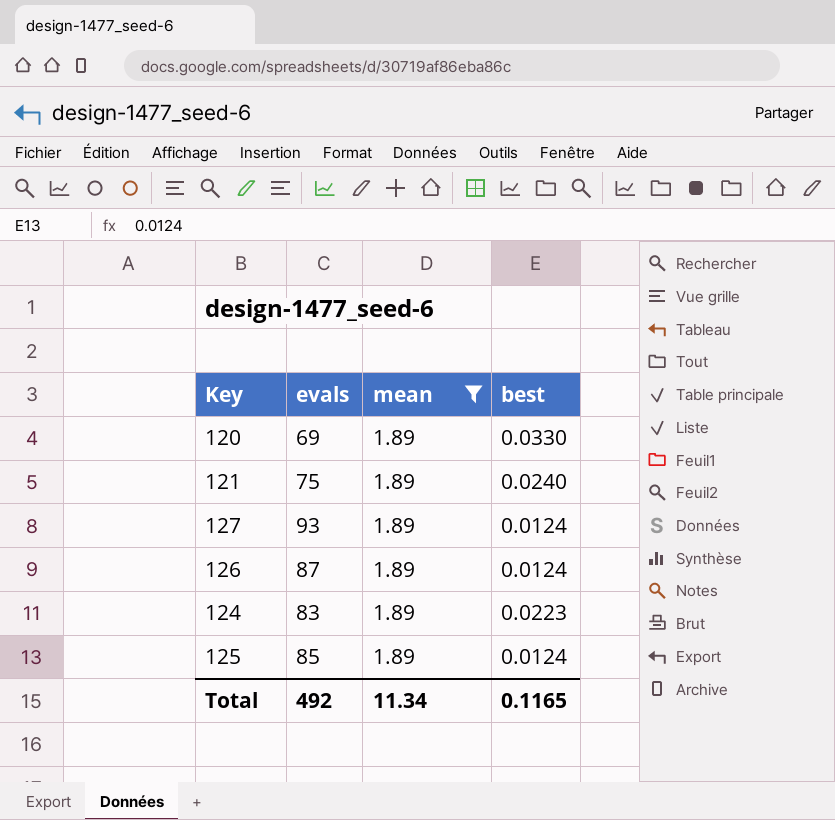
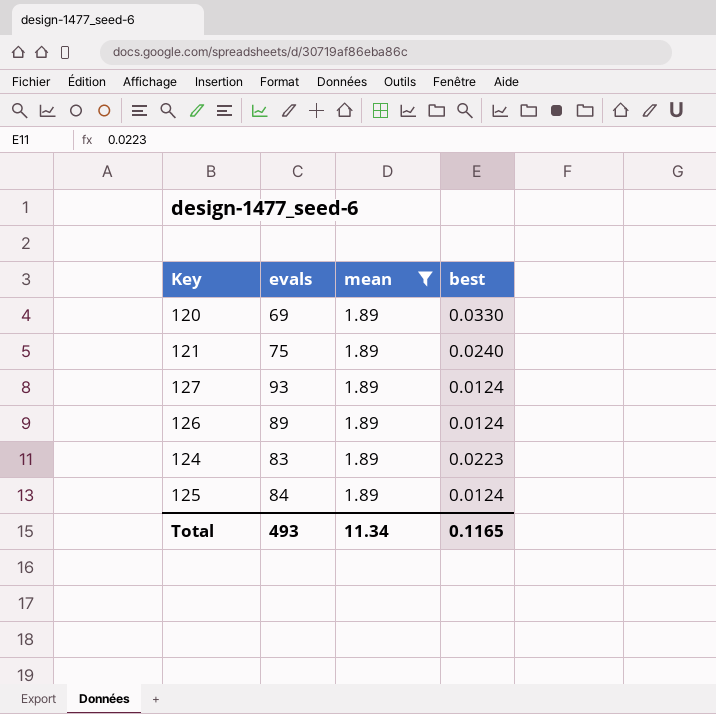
126 | evals: 87 -> 89
125 | evals: 85 -> 84
Total | evals: 492 -> 493

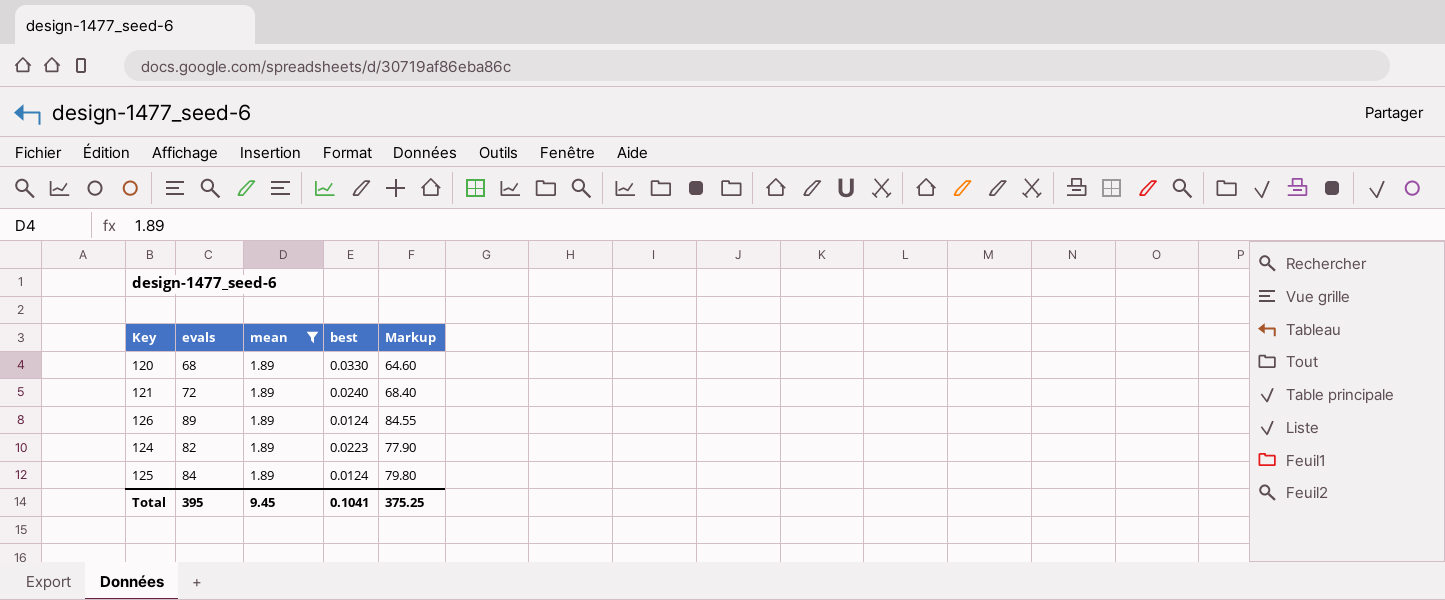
column Markup | formula: none -> [evals] * 0.95
row 127: 93 | 1.89 | 0.0124 -> none
120 | evals: 69 -> 68
121 | evals: 75 -> 72
124 | evals: 83 -> 82
Total | evals: 493 -> 395
Total | mean: 11.34 -> 9.45
Total | best: 0.1165 -> 0.1041

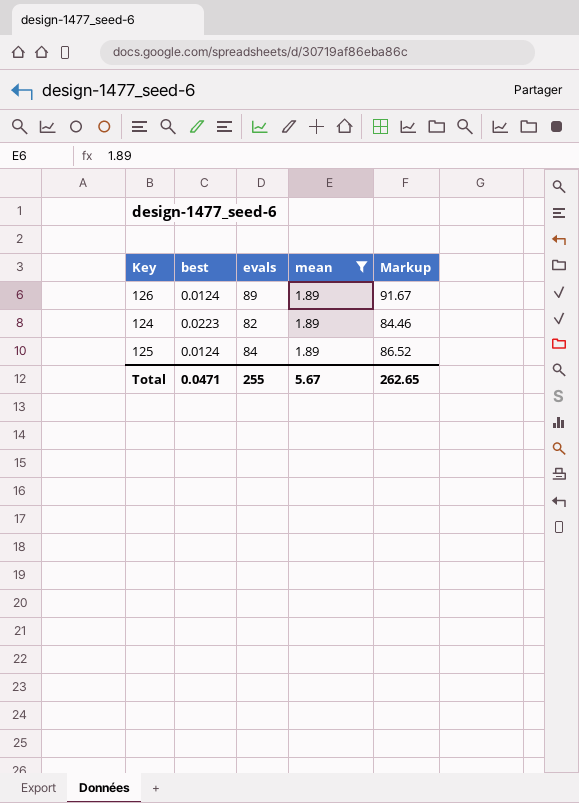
column best | position: 4 -> 2
column Markup | formula: [evals] * 0.95 -> [evals] * 1.03
row 120: 68 | 1.89 | 0.0330 | 64.60 -> none
row 121: 72 | 1.89 | 0.0240 | 68.40 -> none
Total | best: 0.1041 -> 0.0471
Total | evals: 395 -> 255
Total | mean: 9.45 -> 5.67
Total | Markup: 375.25 -> 262.65

